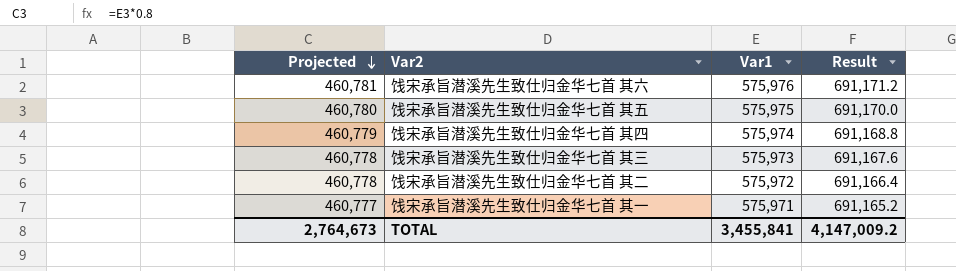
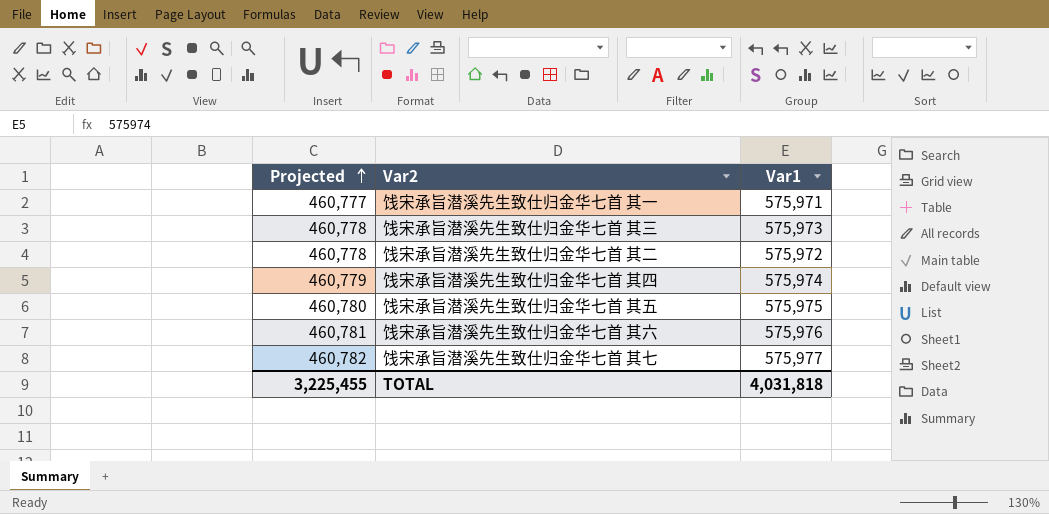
row order: Projected descending -> Projected ascending
column Result | formula: [Var1] * 1.2 -> none
row 饯宋承旨潜溪先生致仕归金华七首 其七: none -> 460,782 | 575,977
TOTAL | Projected: 2,764,673 -> 3,225,455
TOTAL | Var1: 3,455,841 -> 4,031,818

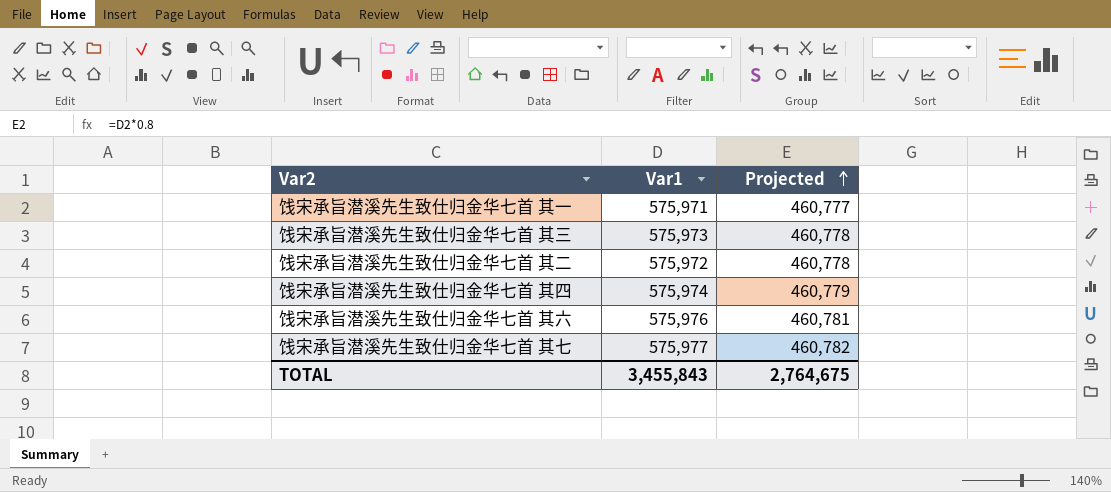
column Projected | position: 1 -> 3
row 饯宋承旨潜溪先生致仕归金华七首 其五: 460,780 | 575,975 -> none
TOTAL | Var1: 4,031,818 -> 3,455,843
TOTAL | Projected: 3,225,455 -> 2,764,675

